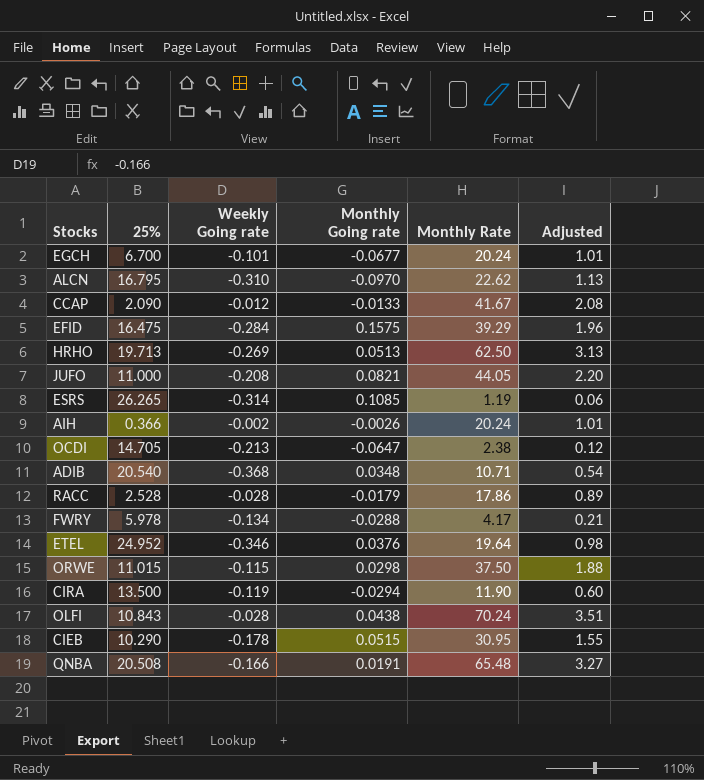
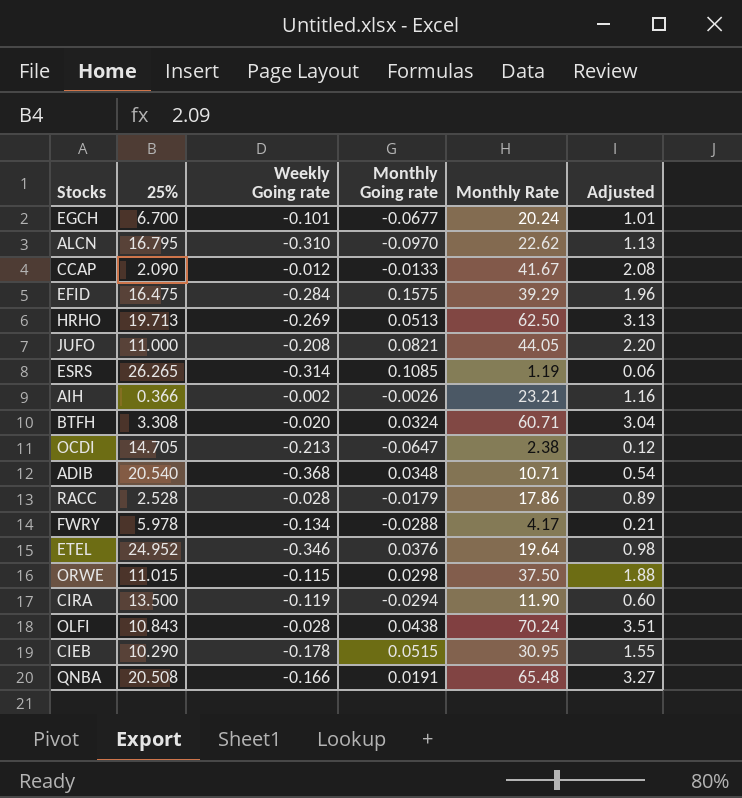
AIH | Monthly Rate: 20.24 -> 23.21
AIH | Adjusted: 1.01 -> 1.16
row BTFH: none -> 3.308 | -0.020 | 0.0324 | 60.71 | 3.04

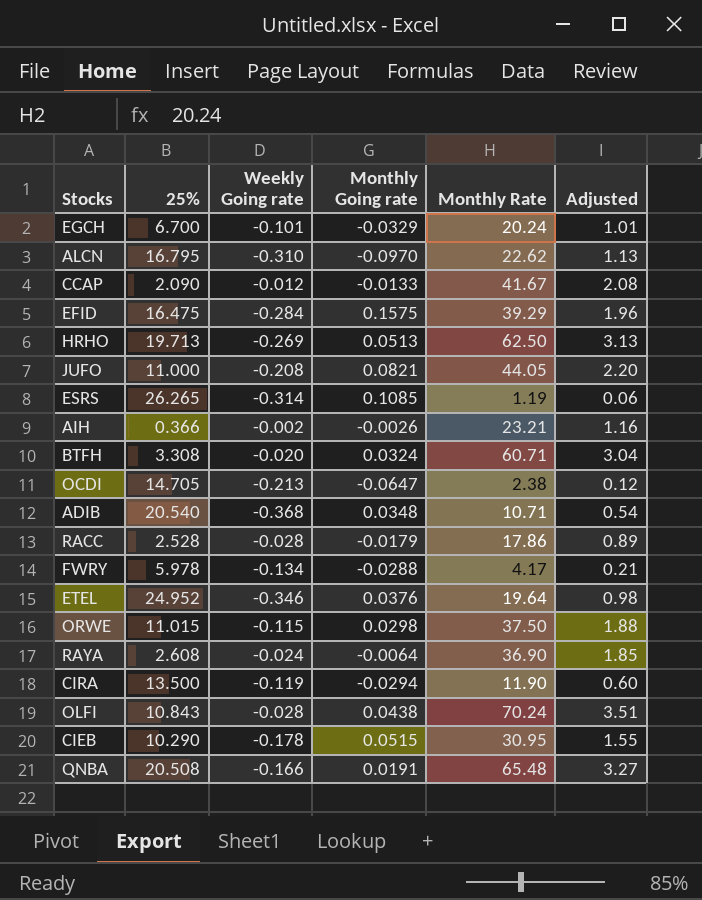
EGCH | Monthly Going rate: -0.0677 -> -0.0329
row RAYA: none -> 2.608 | -0.024 | -0.0064 | 36.90 | 1.85

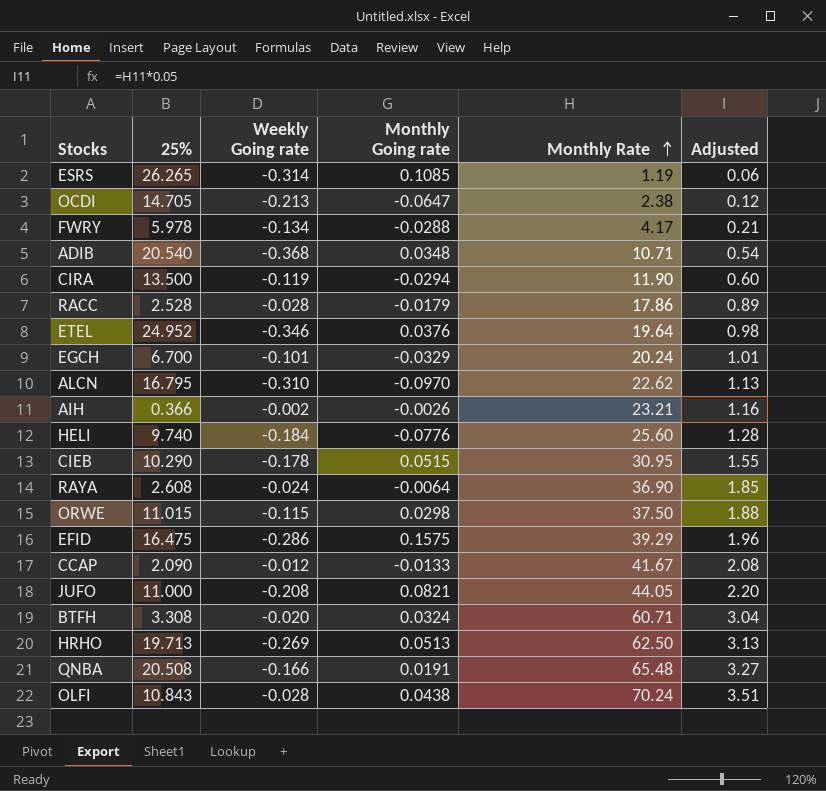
row order: none -> Monthly Rate ascending
row HELI: none -> 9.740 | -0.184 | -0.0776 | 25.60 | 1.28
EFID | Weekly Going rate: -0.284 -> -0.286

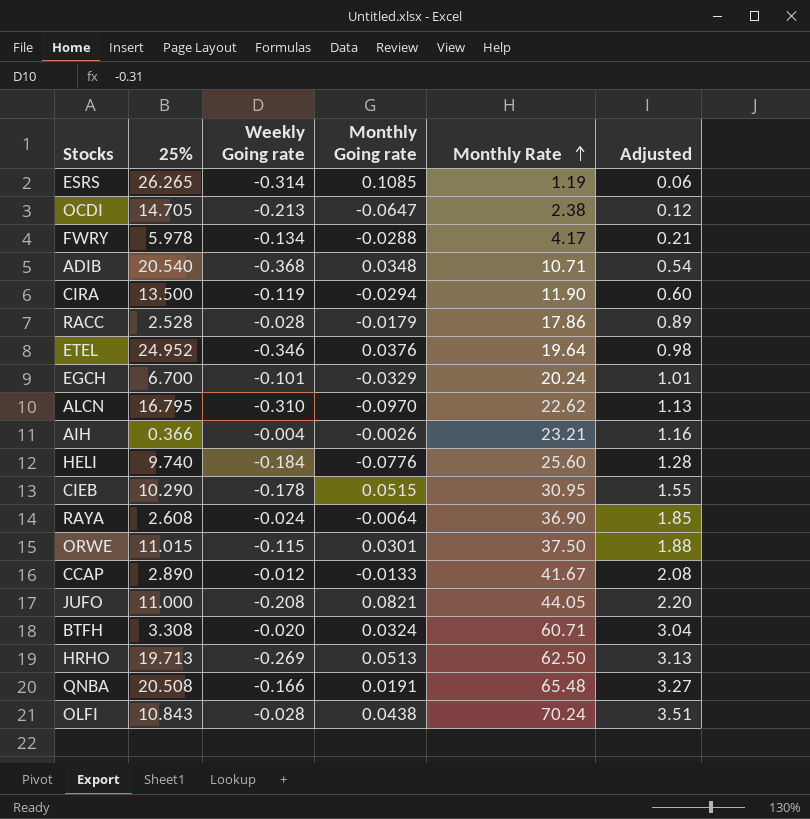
row EFID: 16.475 | -0.286 | 0.1575 | 39.29 | 1.96 -> none
AIH | Weekly Going rate: -0.002 -> -0.004
ORWE | Monthly Going rate: 0.0298 -> 0.0301
CCAP | 25%: 2.090 -> 2.890

